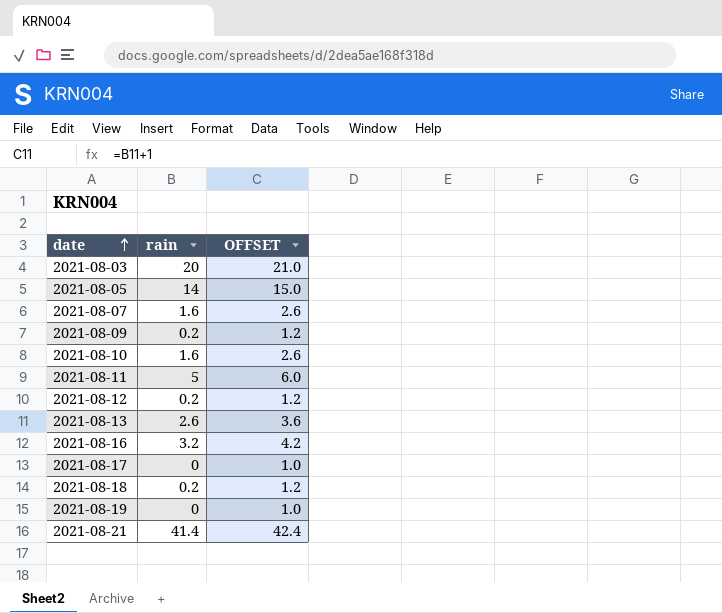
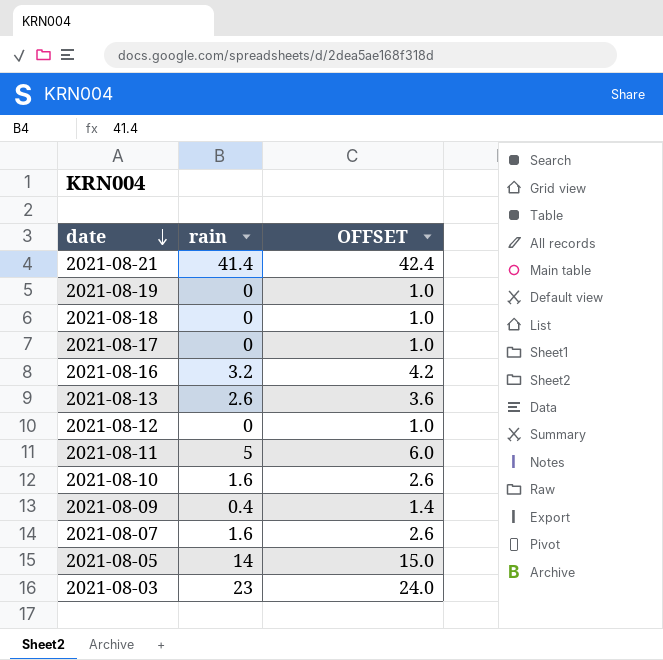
row order: date ascending -> date descending
2021-08-18 | rain: 0.2 -> 0
2021-08-18 | OFFSET: 1.2 -> 1.0
2021-08-12 | rain: 0.2 -> 0
2021-08-12 | OFFSET: 1.2 -> 1.0
2021-08-09 | rain: 0.2 -> 0.4
2021-08-09 | OFFSET: 1.2 -> 1.4
2021-08-03 | rain: 20 -> 23
2021-08-03 | OFFSET: 21.0 -> 24.0

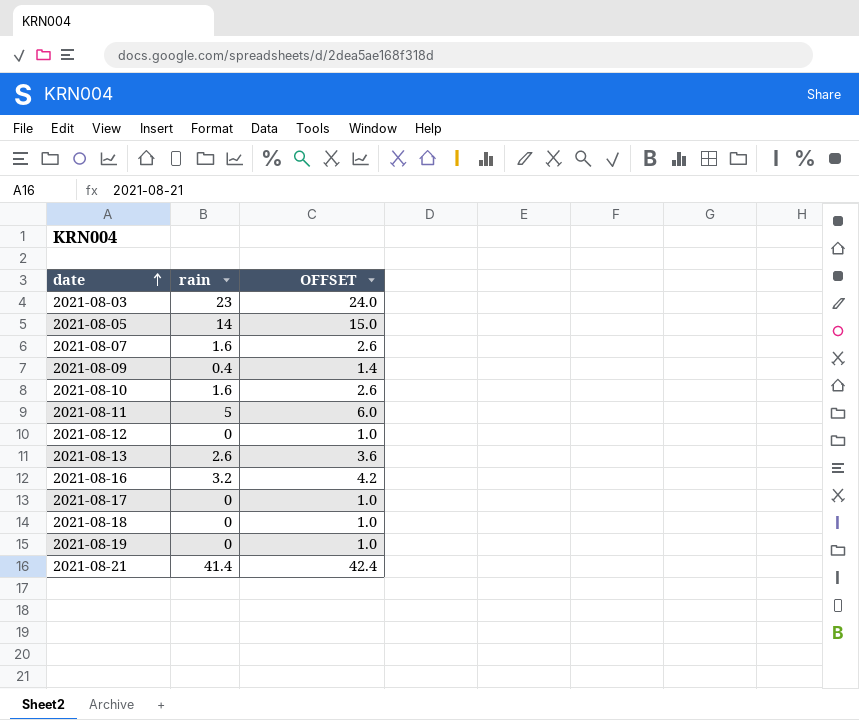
row order: date descending -> date ascending

